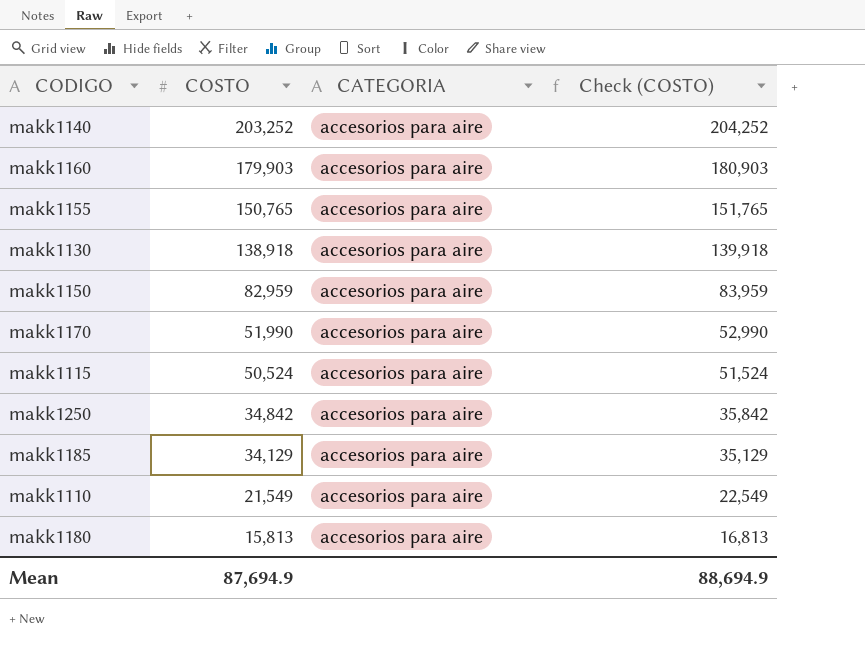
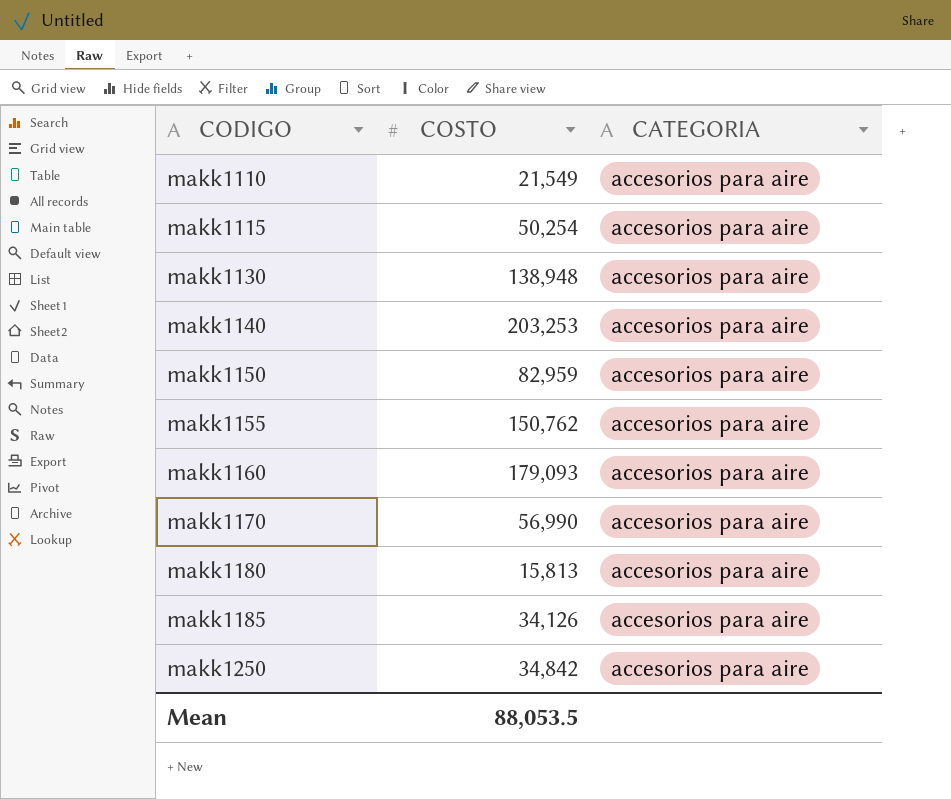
row order: COSTO descending -> CODIGO ascending
column Check (COSTO) | formula: [COSTO] + 1000 -> none
makk1115 | COSTO: 50,524 -> 50,254
makk1130 | COSTO: 138,918 -> 138,948
makk1140 | COSTO: 203,252 -> 203,253
makk1155 | COSTO: 150,765 -> 150,762
makk1160 | COSTO: 179,903 -> 179,093
makk1170 | COSTO: 51,990 -> 56,990
makk1185 | COSTO: 34,129 -> 34,126
Mean | COSTO: 87,694.9 -> 88,053.5

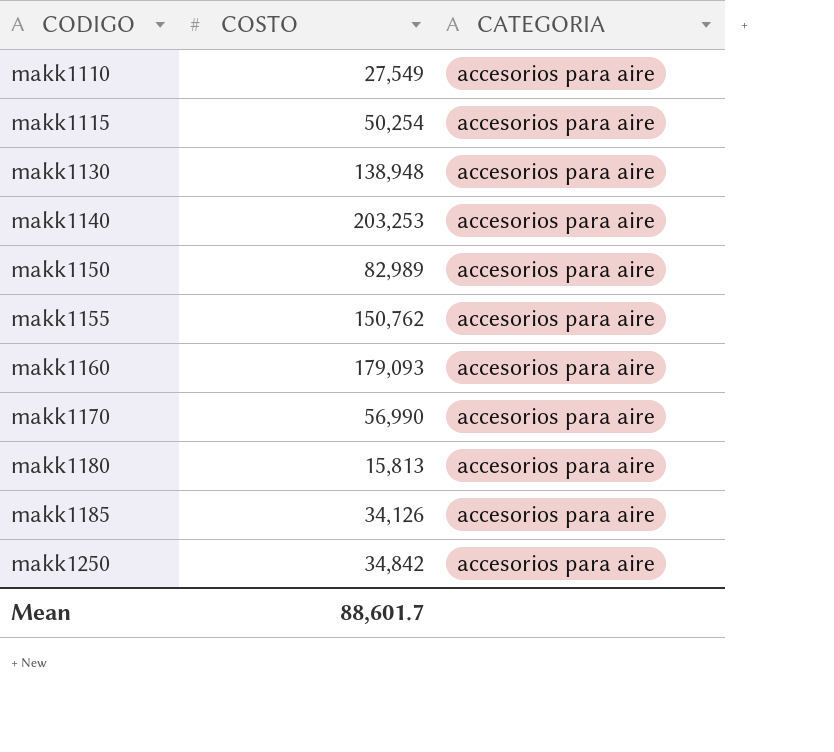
makk1110 | COSTO: 21,549 -> 27,549
makk1150 | COSTO: 82,959 -> 82,989
Mean | COSTO: 88,053.5 -> 88,601.7

